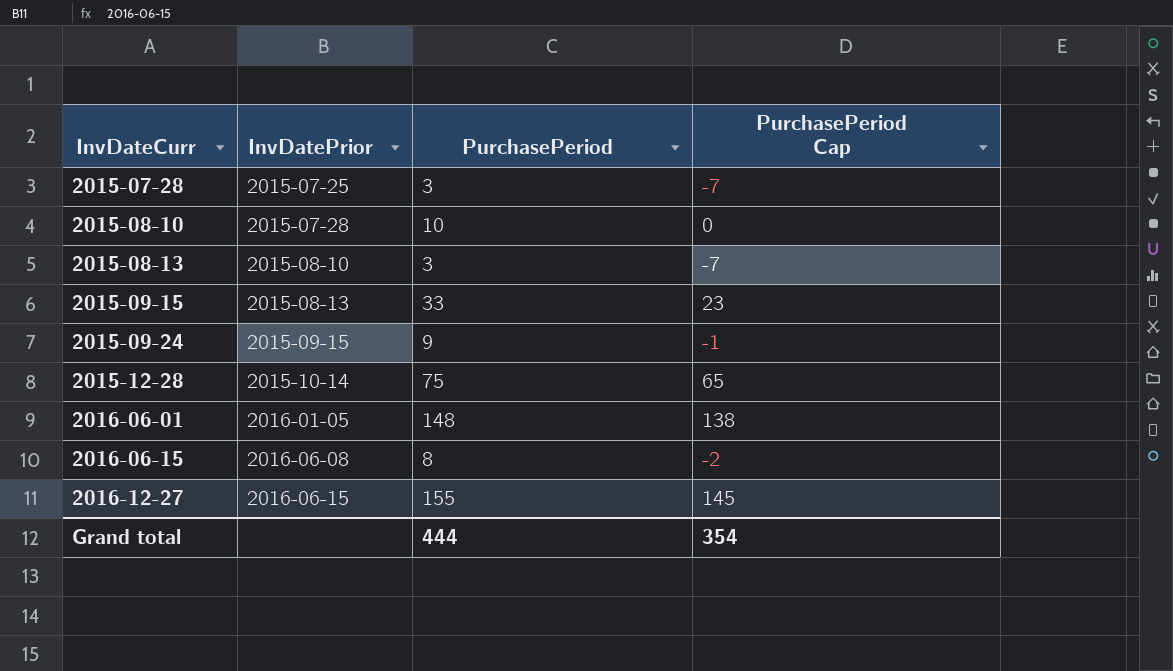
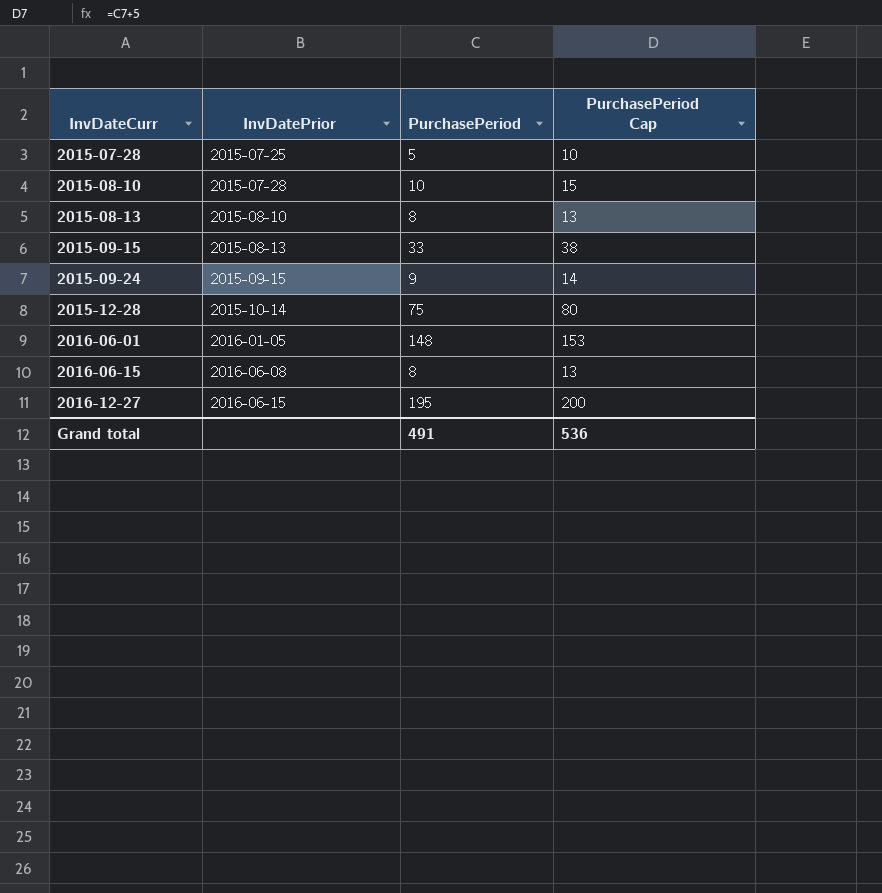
column PurchasePeriod Cap | formula: [PurchasePeriod] - 10 -> [PurchasePeriod] + 5
2015-07-28 | PurchasePeriod: 3 -> 5
2015-08-13 | PurchasePeriod: 3 -> 8
2016-12-27 | PurchasePeriod: 155 -> 195
Grand total | PurchasePeriod: 444 -> 491
Grand total | PurchasePeriod Cap: 354 -> 536

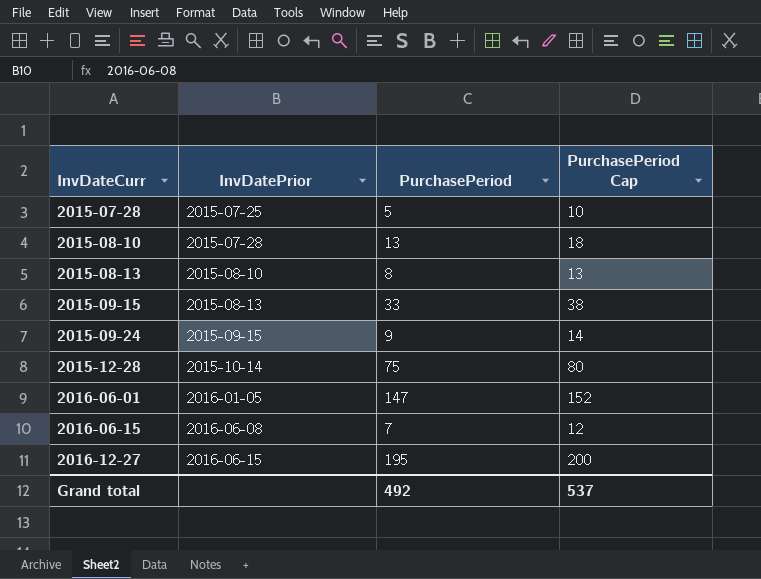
2015-08-10 | PurchasePeriod: 10 -> 13
2015-08-10 | PurchasePeriod Cap: 15 -> 18
2016-06-01 | PurchasePeriod: 148 -> 147
2016-06-01 | PurchasePeriod Cap: 153 -> 152
2016-06-15 | PurchasePeriod: 8 -> 7
2016-06-15 | PurchasePeriod Cap: 13 -> 12
Grand total | PurchasePeriod: 491 -> 492
Grand total | PurchasePeriod Cap: 536 -> 537

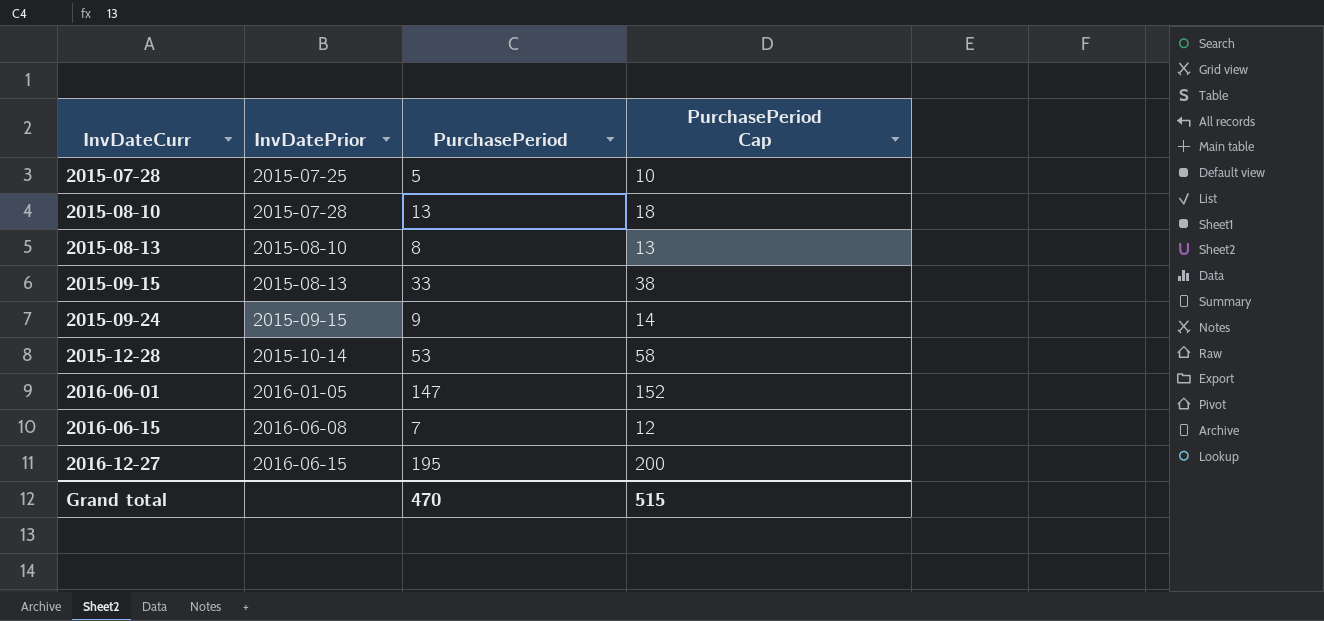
2015-12-28 | PurchasePeriod: 75 -> 53
2015-12-28 | PurchasePeriod Cap: 80 -> 58
Grand total | PurchasePeriod: 492 -> 470
Grand total | PurchasePeriod Cap: 537 -> 515

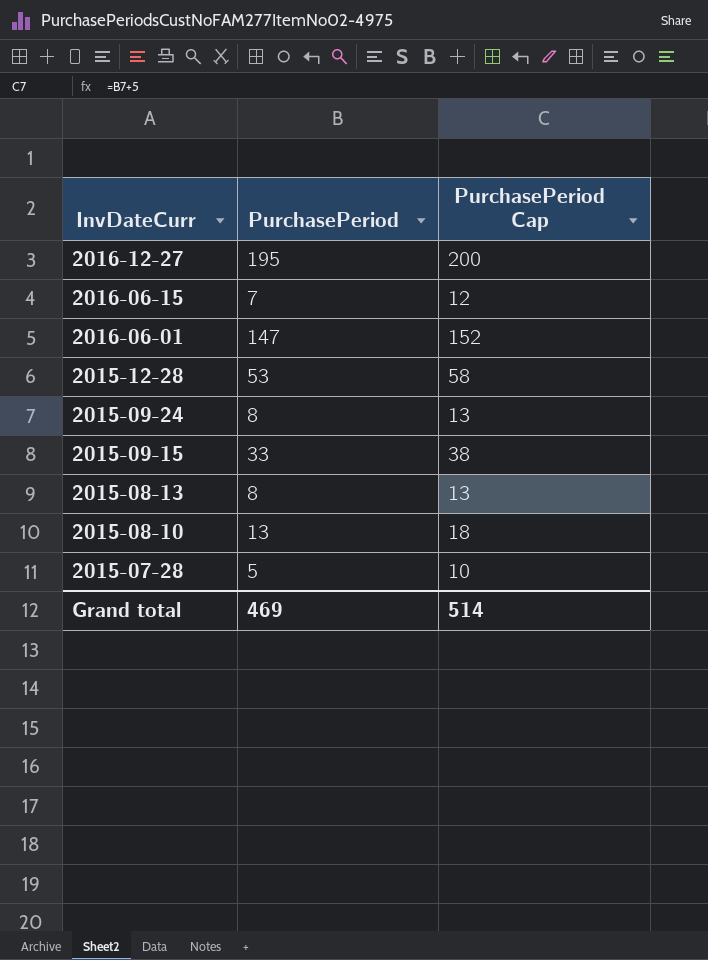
row order: InvDateCurr ascending -> InvDateCurr descending
column InvDatePrior | position: 2 -> none
2015-09-24 | PurchasePeriod: 9 -> 8
2015-09-24 | PurchasePeriod Cap: 14 -> 13
Grand total | PurchasePeriod: 470 -> 469
Grand total | PurchasePeriod Cap: 515 -> 514

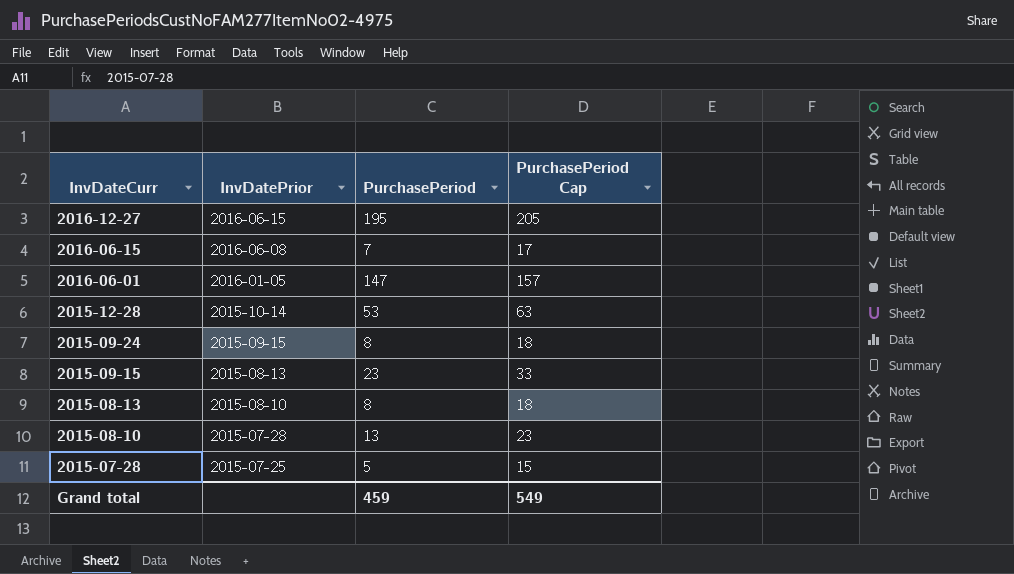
column InvDatePrior | position: none -> 2
column PurchasePeriod Cap | formula: [PurchasePeriod] + 5 -> [PurchasePeriod] + 10
2015-09-15 | PurchasePeriod: 33 -> 23
Grand total | PurchasePeriod: 469 -> 459
Grand total | PurchasePeriod Cap: 514 -> 549

